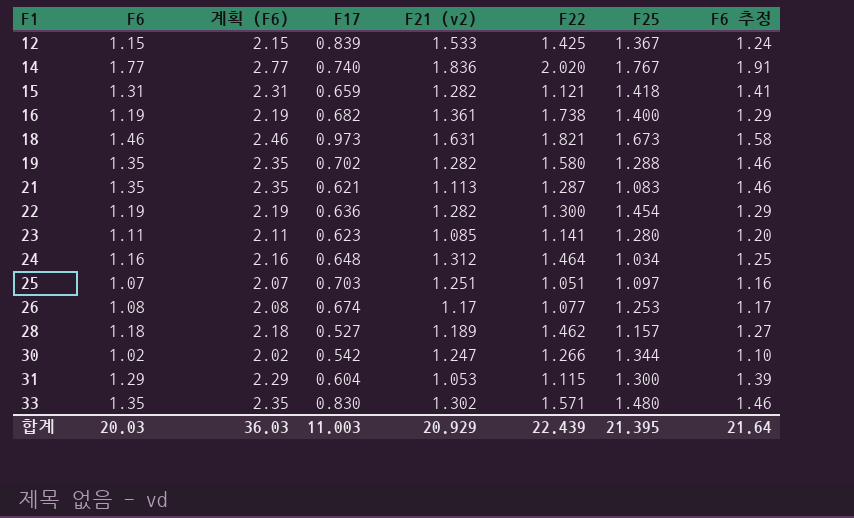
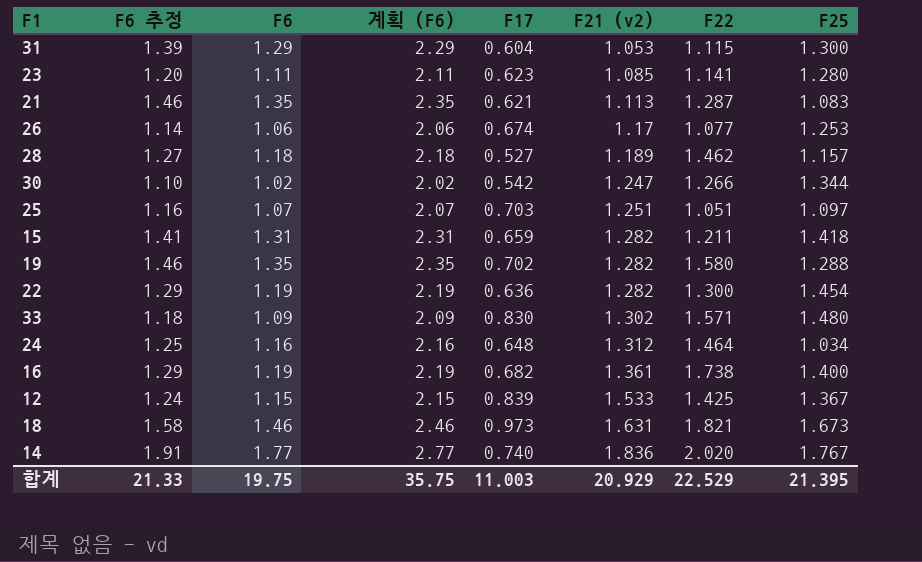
row order: F1 ascending -> F21 (v2) ascending
column F6 추정 | position: 8 -> 2
26 | F6 추정: 1.17 -> 1.14
26 | F6: 1.08 -> 1.06
26 | 계획 (F6): 2.08 -> 2.06
15 | F22: 1.121 -> 1.211
33 | F6 추정: 1.46 -> 1.18
33 | F6: 1.35 -> 1.09
33 | 계획 (F6): 2.35 -> 2.09
합계 | F6 추정: 21.64 -> 21.33
합계 | F6: 20.03 -> 19.75
합계 | 계획 (F6): 36.03 -> 35.75
합계 | F22: 22.439 -> 22.529

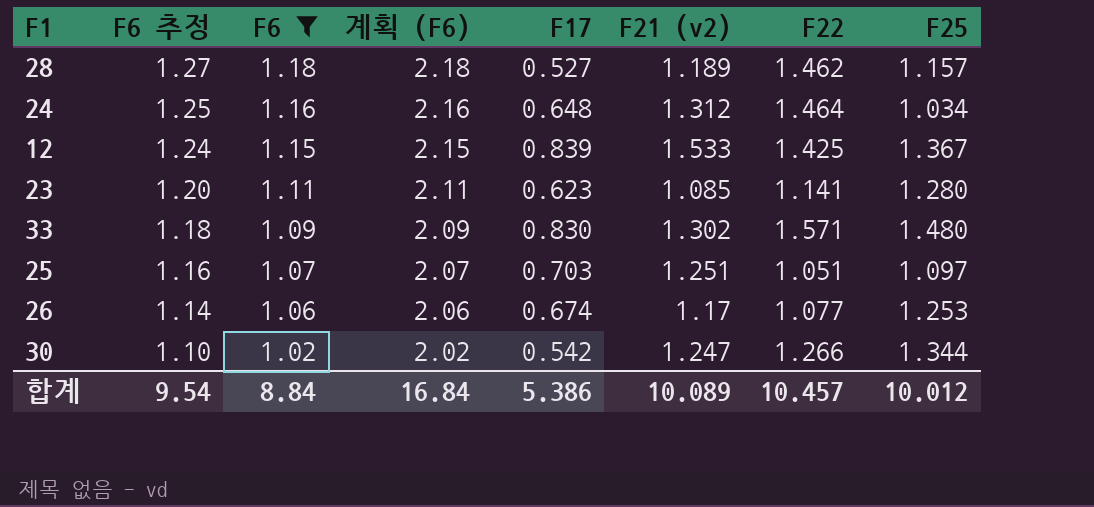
filter: none -> F6 <= 1.18
row order: F21 (v2) ascending -> F6 추정 descending
합계 | F6 추정: 21.33 -> 9.54
합계 | F6: 19.75 -> 8.84
합계 | 계획 (F6): 35.75 -> 16.84
합계 | F17: 11.003 -> 5.386
합계 | F21 (v2): 20.929 -> 10.089
합계 | F22: 22.529 -> 10.457
합계 | F25: 21.395 -> 10.012

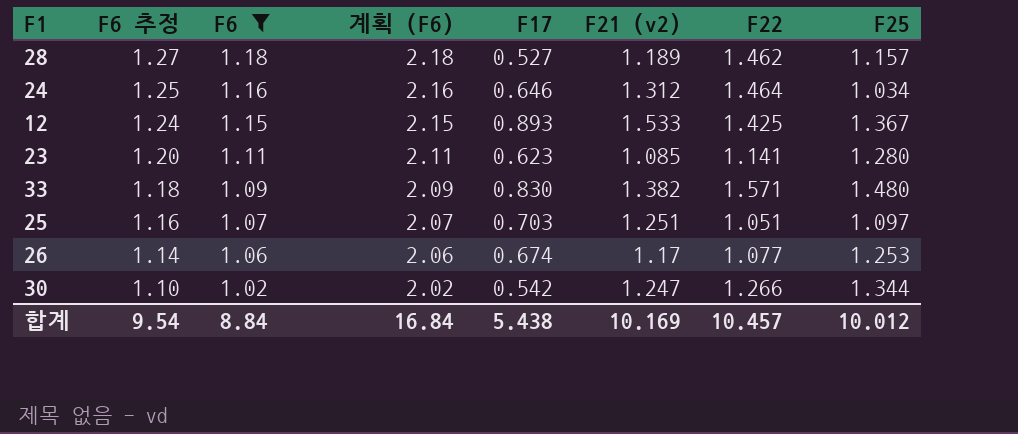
24 | F17: 0.648 -> 0.646
12 | F17: 0.839 -> 0.893
33 | F21 (v2): 1.302 -> 1.382
합계 | F17: 5.386 -> 5.438
합계 | F21 (v2): 10.089 -> 10.169

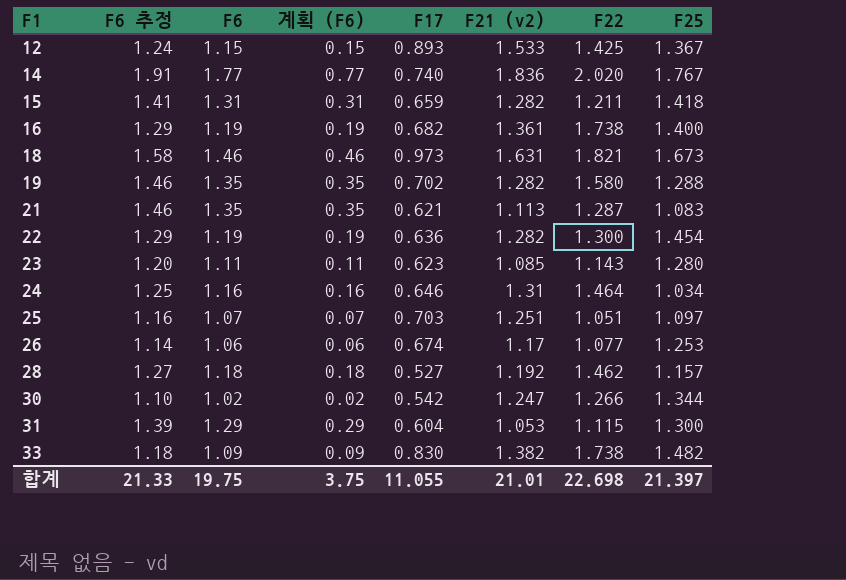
filter: F6 <= 1.18 -> none
row order: F6 추정 descending -> F1 ascending
column 계획 (F6) | formula: [F6] + 1 -> [F6] - 1
23 | F22: 1.141 -> 1.143
24 | F21 (v2): 1.312 -> 1.31
28 | F21 (v2): 1.189 -> 1.192
33 | F22: 1.571 -> 1.738
33 | F25: 1.480 -> 1.482
합계 | F6 추정: 9.54 -> 21.33
합계 | F6: 8.84 -> 19.75
합계 | 계획 (F6): 16.84 -> 3.75
합계 | F17: 5.438 -> 11.055
합계 | F21 (v2): 10.169 -> 21.01
합계 | F22: 10.457 -> 22.698
합계 | F25: 10.012 -> 21.397

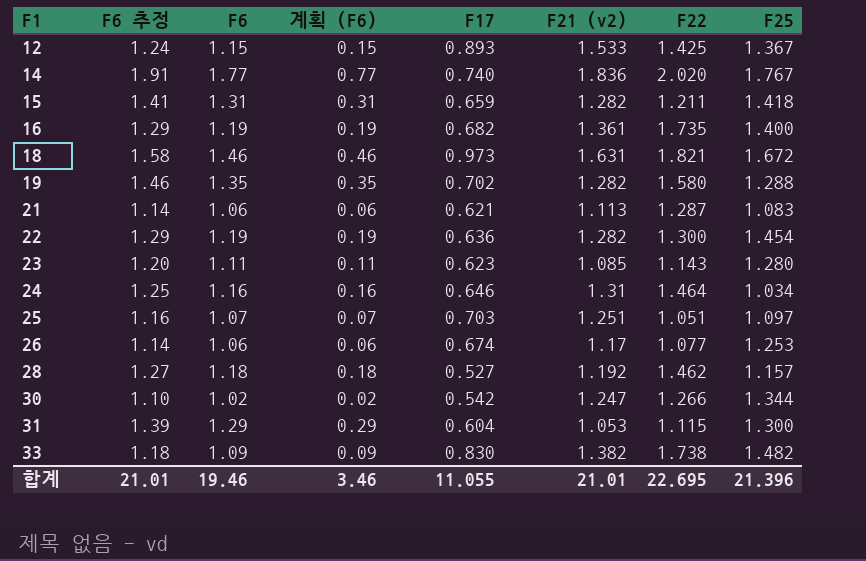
16 | F22: 1.738 -> 1.735
18 | F25: 1.673 -> 1.672
21 | F6 추정: 1.46 -> 1.14
21 | F6: 1.35 -> 1.06
21 | 계획 (F6): 0.35 -> 0.06
합계 | F6 추정: 21.33 -> 21.01
합계 | F6: 19.75 -> 19.46
합계 | 계획 (F6): 3.75 -> 3.46
합계 | F22: 22.698 -> 22.695
합계 | F25: 21.397 -> 21.396

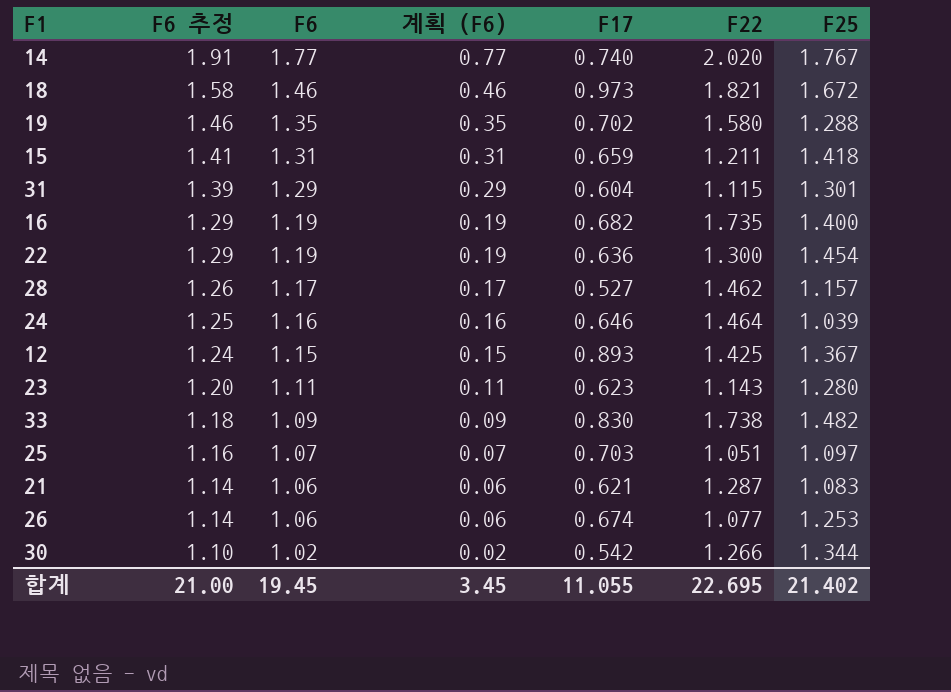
row order: F1 ascending -> F6 추정 descending
column F21 (v2) | position: 6 -> none
31 | F25: 1.300 -> 1.301
28 | F6 추정: 1.27 -> 1.26
28 | F6: 1.18 -> 1.17
28 | 계획 (F6): 0.18 -> 0.17
24 | F25: 1.034 -> 1.039
합계 | F6 추정: 21.01 -> 21.00
합계 | F6: 19.46 -> 19.45
합계 | 계획 (F6): 3.46 -> 3.45
합계 | F25: 21.396 -> 21.402

